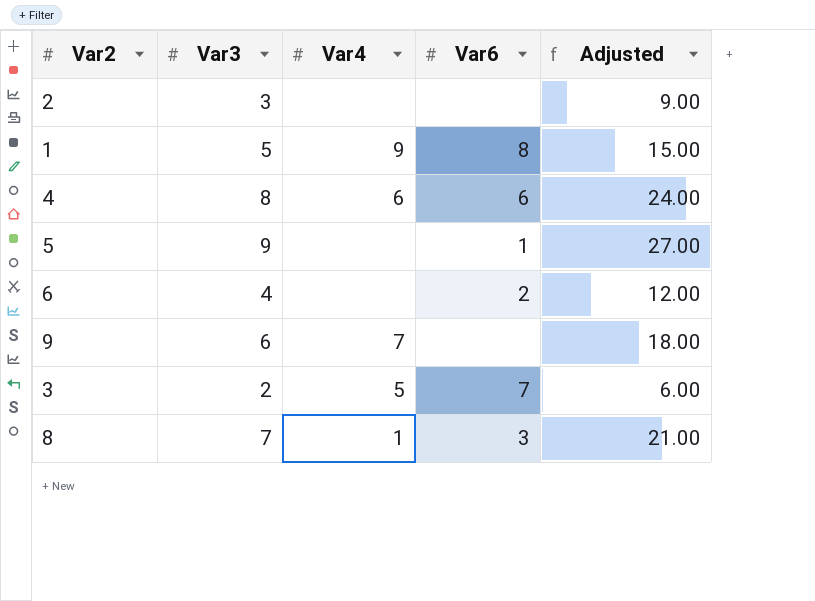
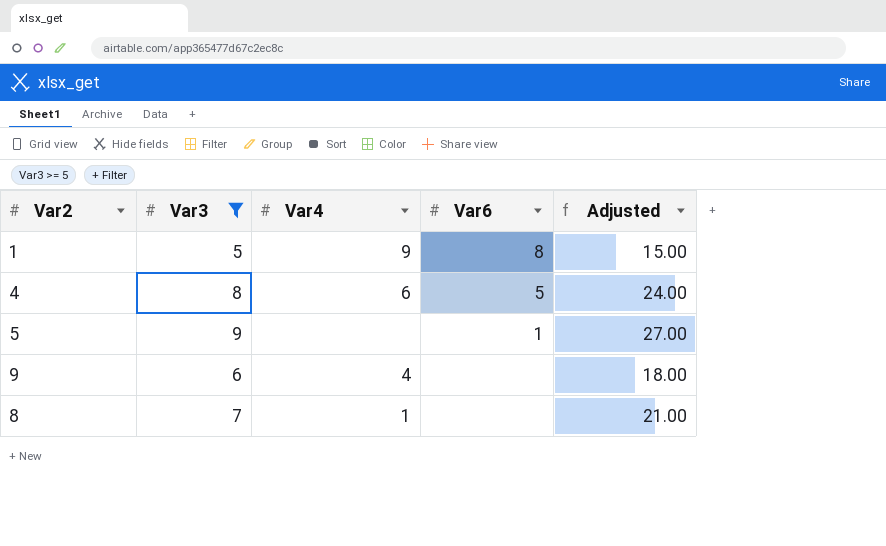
filter: none -> Var3 >= 5
4 | Var6: 6 -> 5
9 | Var4: 7 -> 4
8 | Var6: 3 -> none

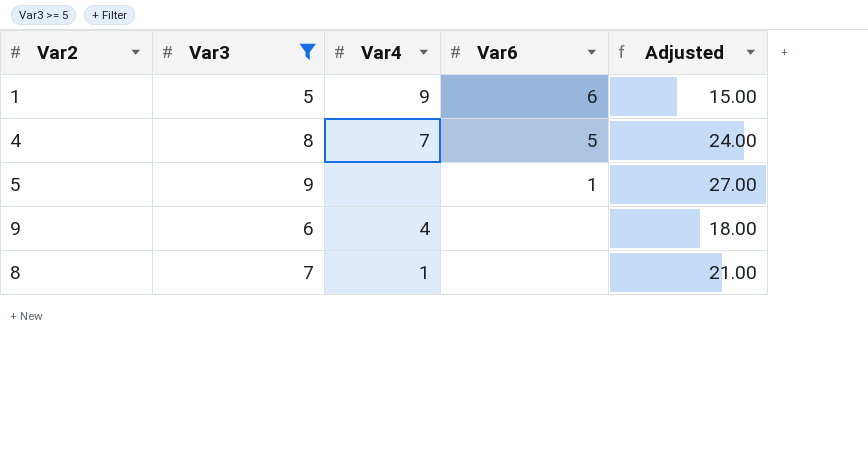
1 | Var6: 8 -> 6
4 | Var4: 6 -> 7

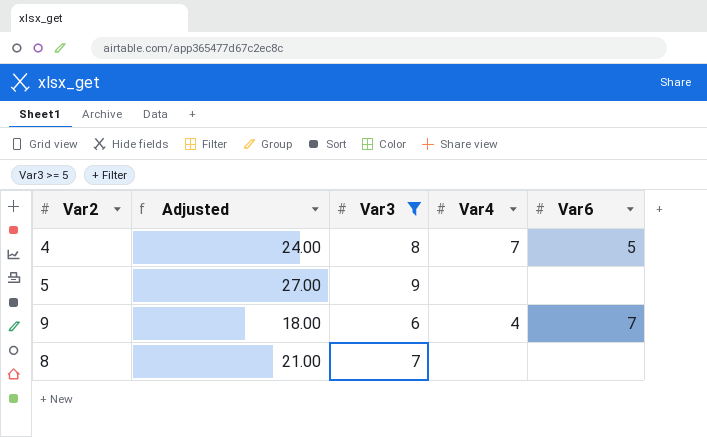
column Adjusted | position: 5 -> 2
row 1: 5 | 9 | 6 | 15.00 -> none
5 | Var6: 1 -> none
9 | Var6: none -> 7
8 | Var4: 1 -> none

